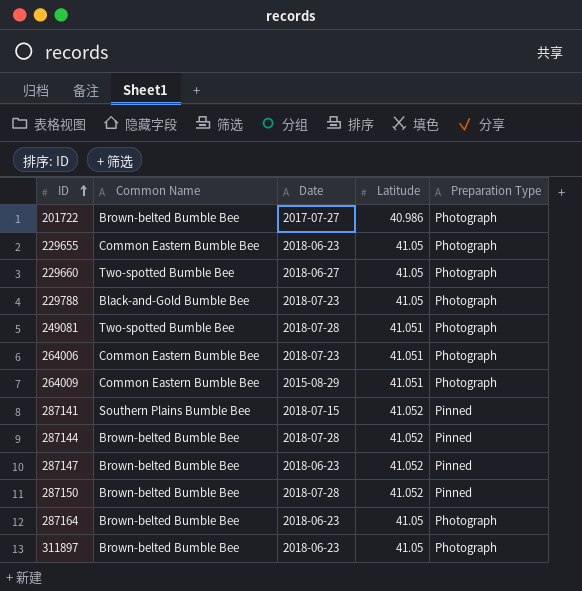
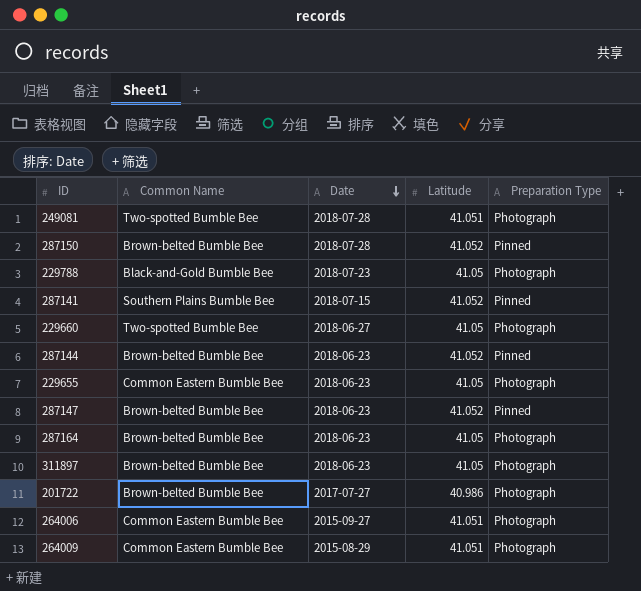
row order: ID ascending -> Date descending
287144 | Date: 2018-07-28 -> 2018-06-23
264006 | Date: 2018-07-23 -> 2015-09-27

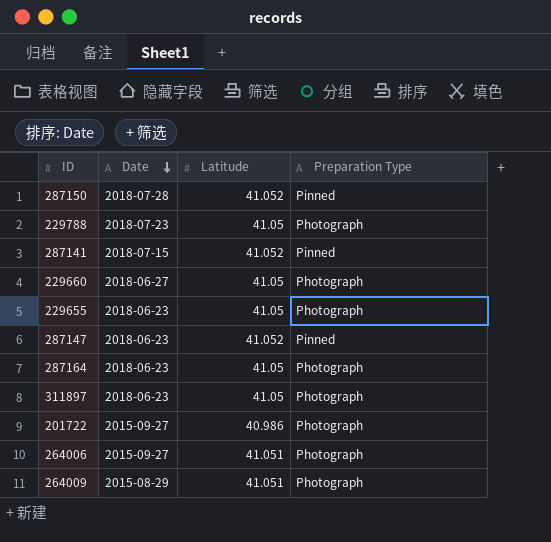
column Common Name | position: 2 -> none
row 249081: Two-spotted Bumble Bee | 2018-07-28 | 41.051 | Photograph -> none
row 287144: Brown-belted Bumble Bee | 2018-06-23 | 41.052 | Pinned -> none
201722 | Date: 2017-07-27 -> 2015-09-27

